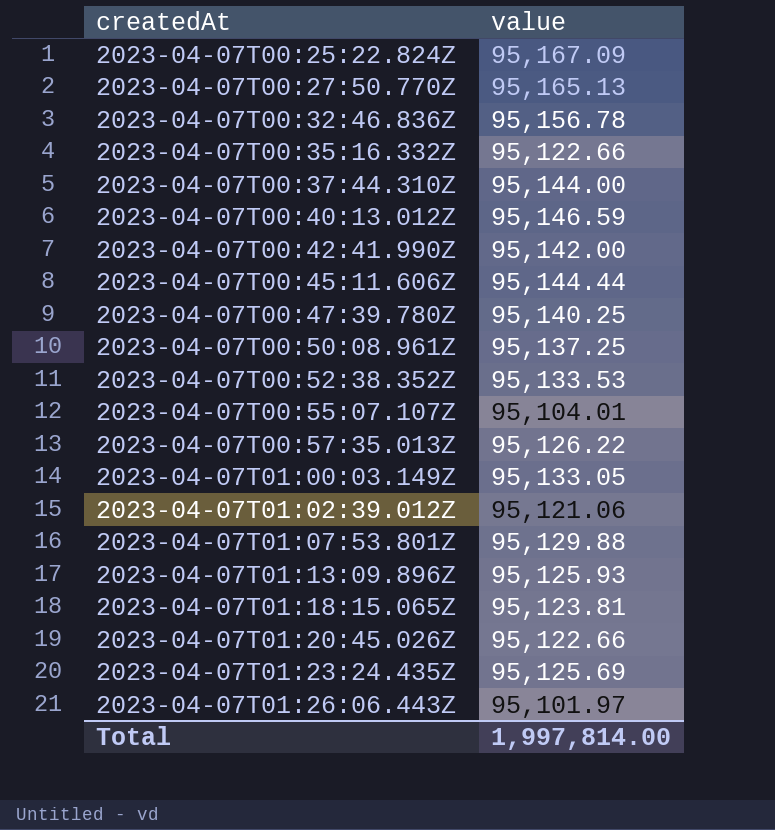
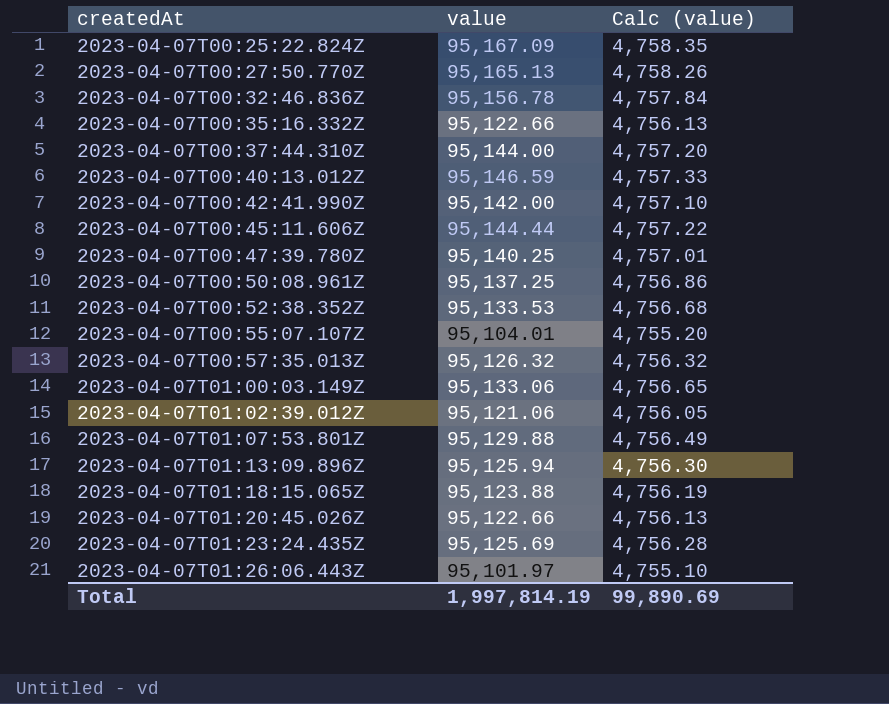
column Calc (value) | formula: none -> [value] * 0.05
2023-04-07T00:57:35.013Z | value: 95,126.22 -> 95,126.32
2023-04-07T01:00:03.149Z | value: 95,133.05 -> 95,133.06
2023-04-07T01:13:09.896Z | value: 95,125.93 -> 95,125.94
2023-04-07T01:18:15.065Z | value: 95,123.81 -> 95,123.88
Total | value: 1,997,814.00 -> 1,997,814.19

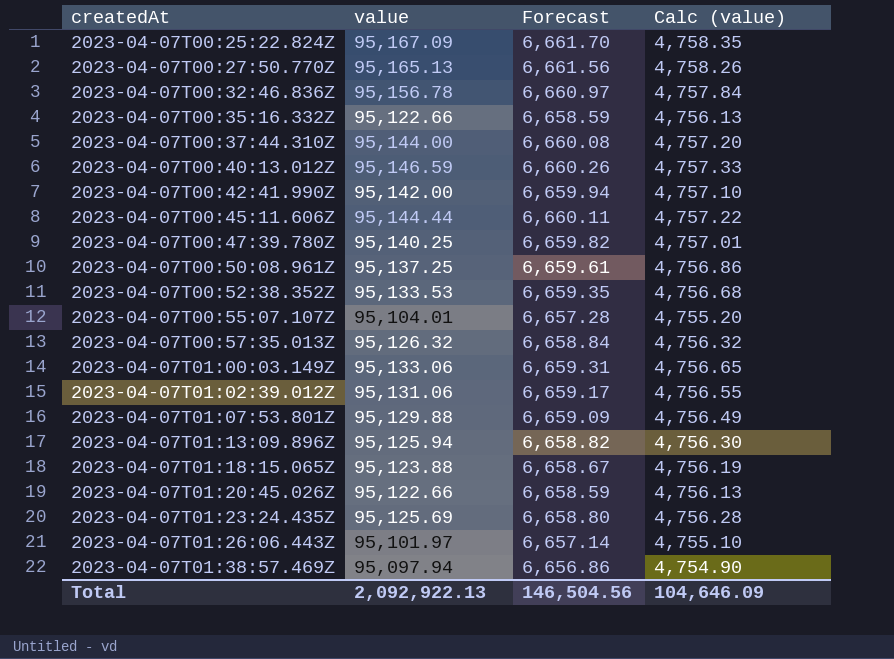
column Forecast | formula: none -> [value] * 0.07
2023-04-07T01:02:39.012Z | value: 95,121.06 -> 95,131.06
2023-04-07T01:02:39.012Z | Calc (value): 4,756.05 -> 4,756.55
row 2023-04-07T01:38:57.469Z: none -> 95,097.94 | 6,656.86 | 4,754.90
Total | value: 1,997,814.19 -> 2,092,922.13
Total | Calc (value): 99,890.69 -> 104,646.09

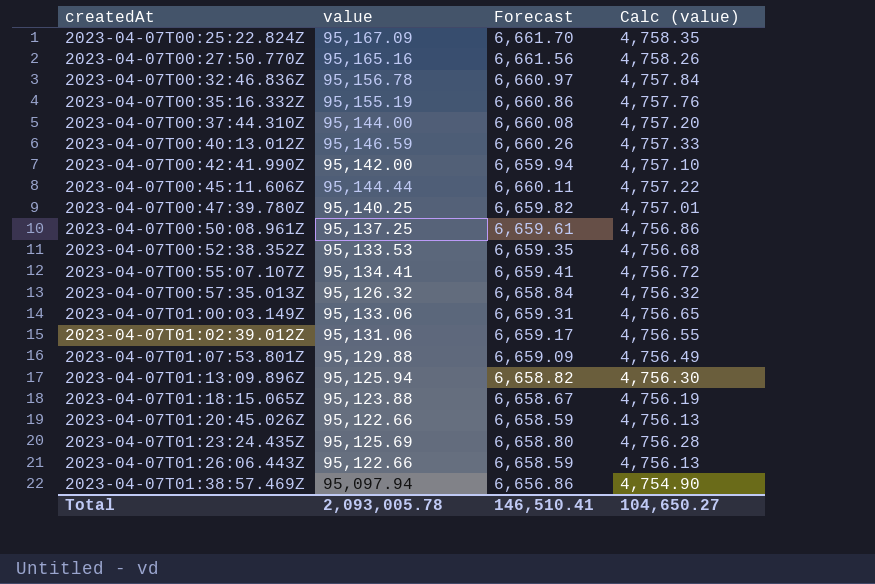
2023-04-07T00:27:50.770Z | value: 95,165.13 -> 95,165.16
2023-04-07T00:35:16.332Z | value: 95,122.66 -> 95,155.19
2023-04-07T00:35:16.332Z | Forecast: 6,658.59 -> 6,660.86
2023-04-07T00:35:16.332Z | Calc (value): 4,756.13 -> 4,757.76
2023-04-07T00:55:07.107Z | value: 95,104.01 -> 95,134.41
2023-04-07T00:55:07.107Z | Forecast: 6,657.28 -> 6,659.41
2023-04-07T00:55:07.107Z | Calc (value): 4,755.20 -> 4,756.72
2023-04-07T01:26:06.443Z | value: 95,101.97 -> 95,122.66
2023-04-07T01:26:06.443Z | Forecast: 6,657.14 -> 6,658.59
2023-04-07T01:26:06.443Z | Calc (value): 4,755.10 -> 4,756.13
Total | value: 2,092,922.13 -> 2,093,005.78
Total | Forecast: 146,504.56 -> 146,510.41
Total | Calc (value): 104,646.09 -> 104,650.27

